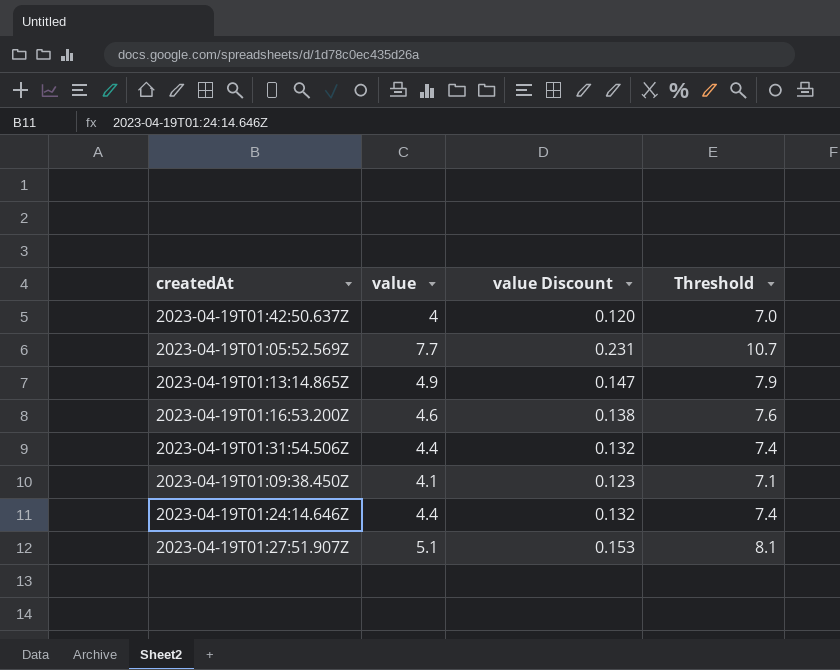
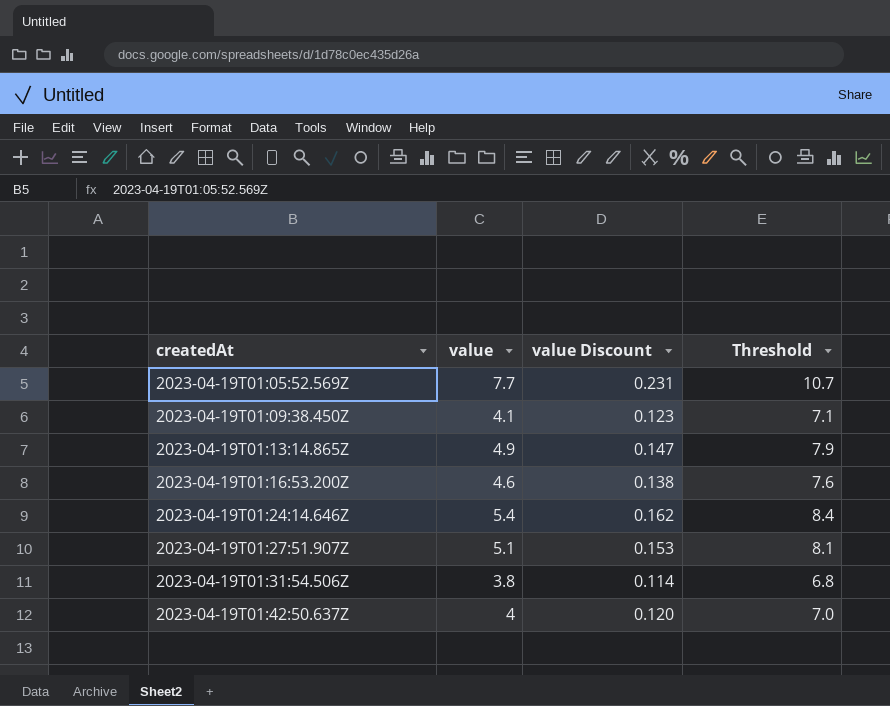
row order: none -> createdAt ascending
2023-04-19T01:24:14.646Z | value: 4.4 -> 5.4
2023-04-19T01:24:14.646Z | value Discount: 0.132 -> 0.162
2023-04-19T01:24:14.646Z | Threshold: 7.4 -> 8.4
2023-04-19T01:31:54.506Z | value: 4.4 -> 3.8
2023-04-19T01:31:54.506Z | value Discount: 0.132 -> 0.114
2023-04-19T01:31:54.506Z | Threshold: 7.4 -> 6.8

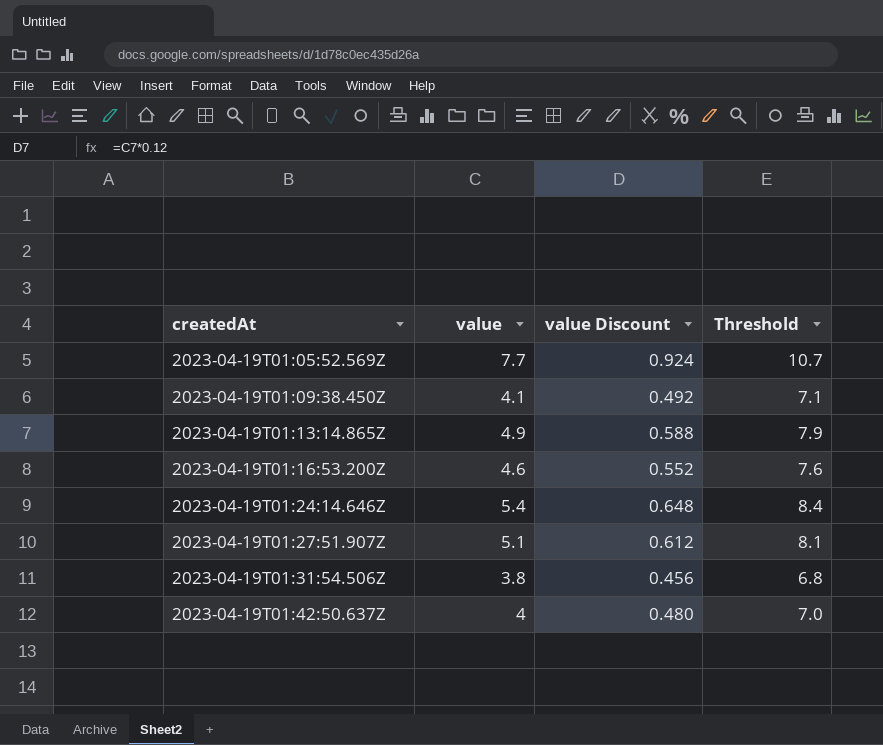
column value Discount | formula: [value] * 0.03 -> [value] * 0.12

